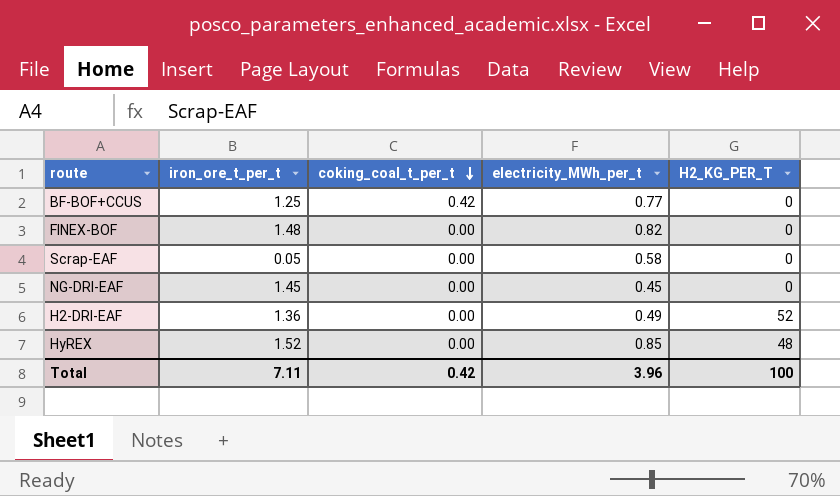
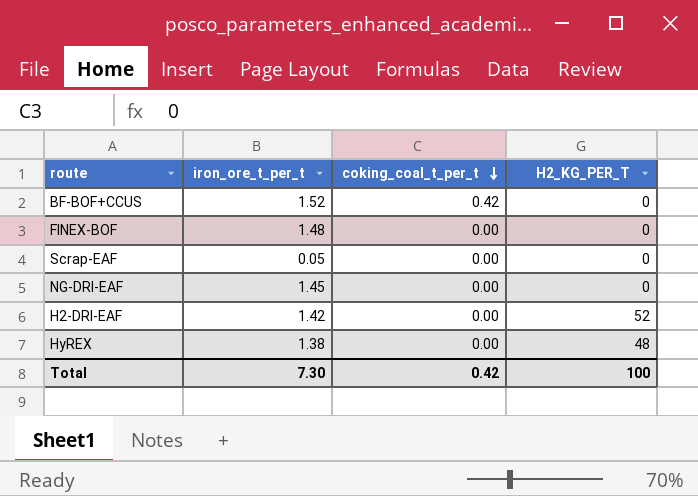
column electricity_MWh_per_t | position: 4 -> none
BF-BOF+CCUS | iron_ore_t_per_t: 1.25 -> 1.52
H2-DRI-EAF | iron_ore_t_per_t: 1.36 -> 1.42
HyREX | iron_ore_t_per_t: 1.52 -> 1.38
Total | iron_ore_t_per_t: 7.11 -> 7.30

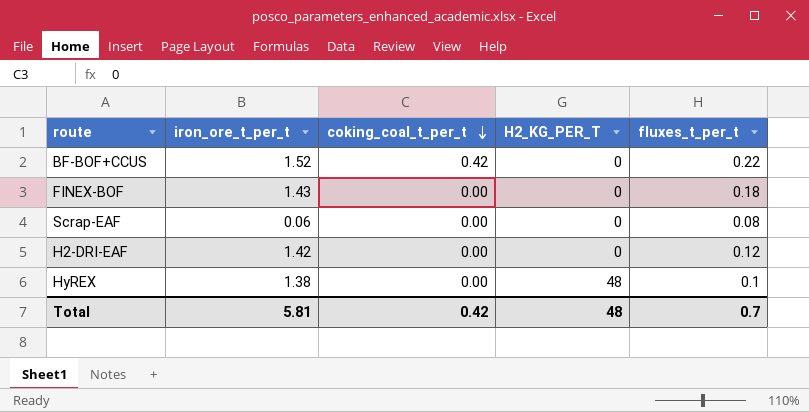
column fluxes_t_per_t | position: none -> 5
row NG-DRI-EAF: 1.45 | 0.00 | 0 -> none
FINEX-BOF | iron_ore_t_per_t: 1.48 -> 1.43
Scrap-EAF | iron_ore_t_per_t: 0.05 -> 0.06
H2-DRI-EAF | H2_KG_PER_T: 52 -> 0
Total | iron_ore_t_per_t: 7.30 -> 5.81
Total | H2_KG_PER_T: 100 -> 48

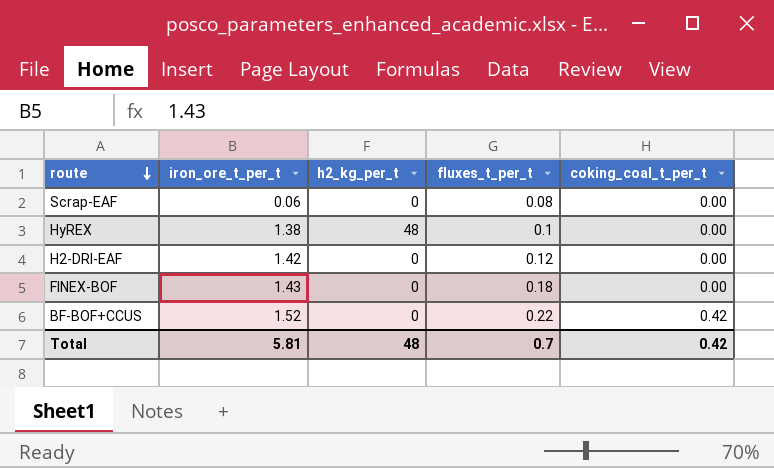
row order: coking_coal_t_per_t descending -> route descending
column name: H2_KG_PER_T -> h2_kg_per_t
column coking_coal_t_per_t | position: 3 -> 5

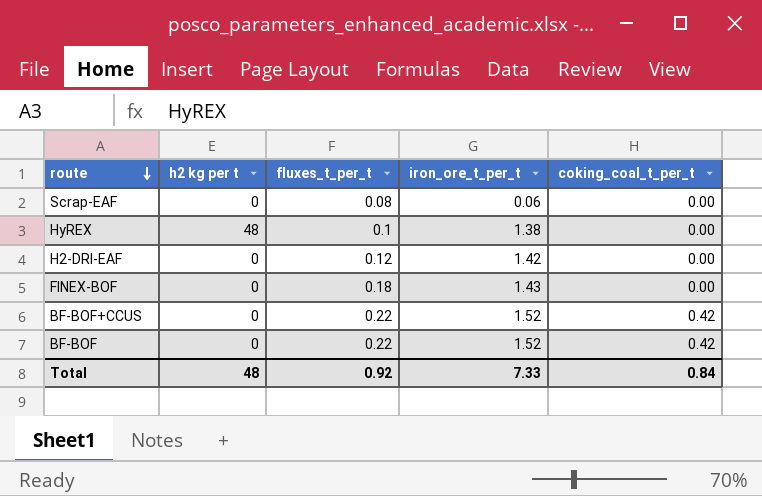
column name: h2_kg_per_t -> h2 kg per t
column iron_ore_t_per_t | position: 2 -> 4
row BF-BOF: none -> 0 | 0.22 | 1.52 | 0.42
Total | fluxes_t_per_t: 0.7 -> 0.92
Total | iron_ore_t_per_t: 5.81 -> 7.33
Total | coking_coal_t_per_t: 0.42 -> 0.84

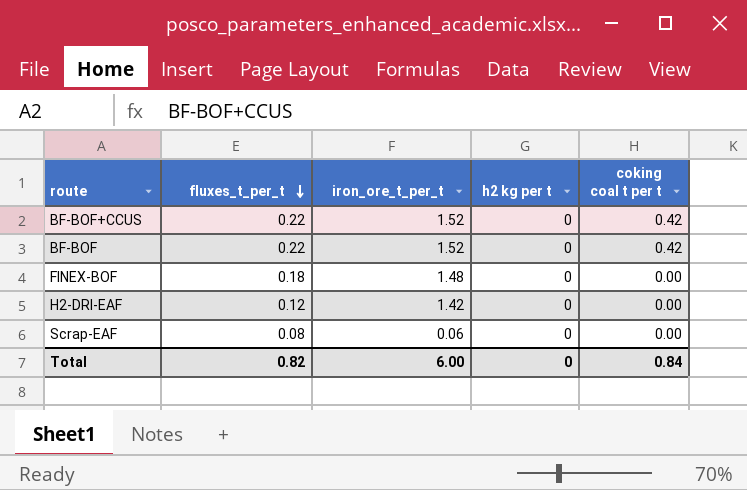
row order: route descending -> fluxes_t_per_t descending
column h2 kg per t | position: 2 -> 4
column name: coking_coal_t_per_t -> coking coal t per t
row HyREX: 48 | 0.1 | 1.38 | 0.00 -> none
FINEX-BOF | iron_ore_t_per_t: 1.43 -> 1.48
Total | fluxes_t_per_t: 0.92 -> 0.82
Total | iron_ore_t_per_t: 7.33 -> 6.00
Total | h2 kg per t: 48 -> 0

